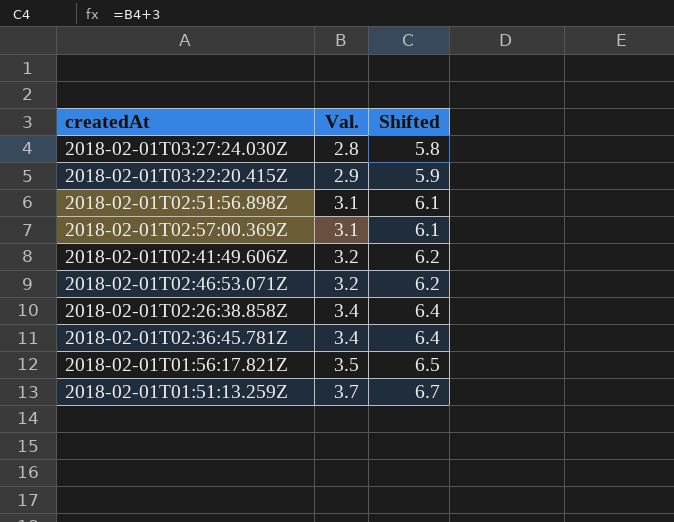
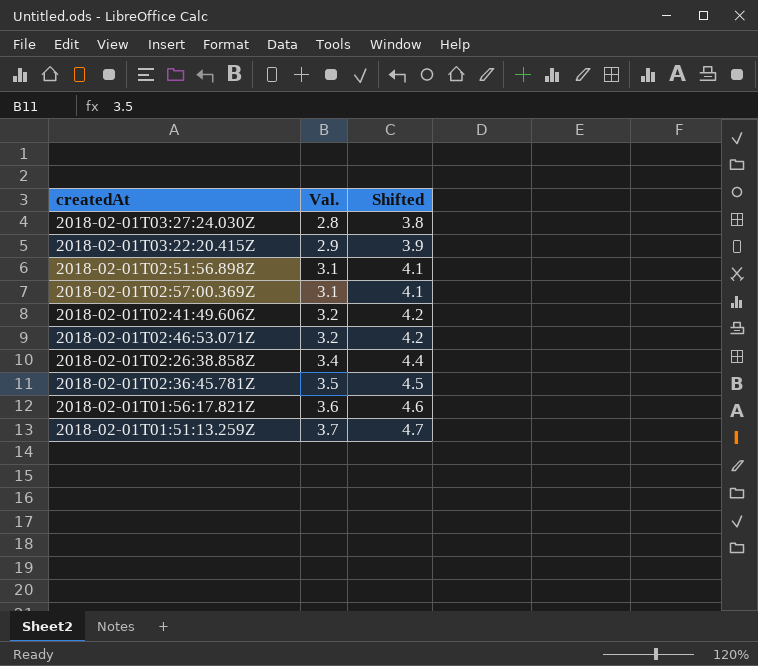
column Shifted | formula: [Val.] + 3 -> [Val.] + 1
2018-02-01T02:36:45.781Z | Val.: 3.4 -> 3.5
2018-02-01T01:56:17.821Z | Val.: 3.5 -> 3.6

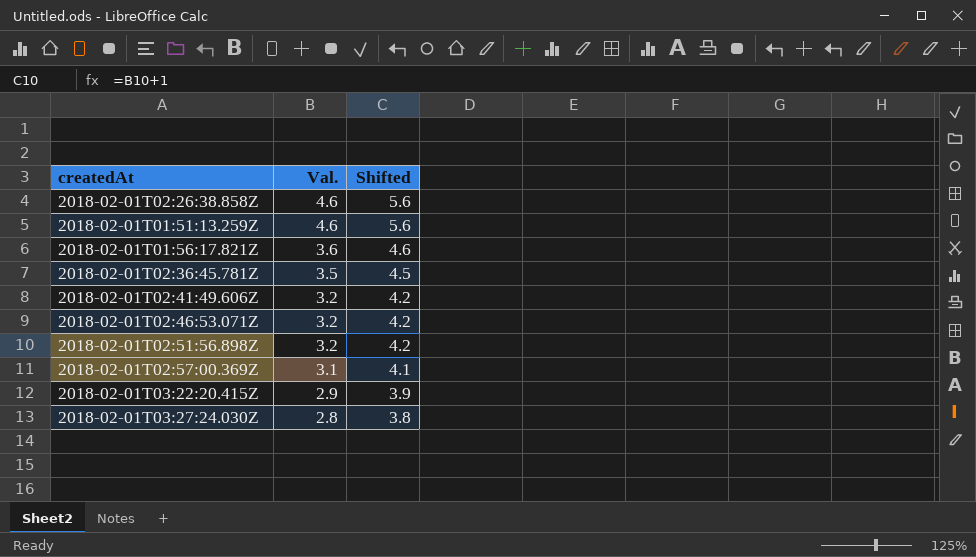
row order: Val. ascending -> Val. descending
2018-02-01T02:26:38.858Z | Val.: 3.4 -> 4.6
2018-02-01T02:26:38.858Z | Shifted: 4.4 -> 5.6
2018-02-01T01:51:13.259Z | Val.: 3.7 -> 4.6
2018-02-01T01:51:13.259Z | Shifted: 4.7 -> 5.6
2018-02-01T02:51:56.898Z | Val.: 3.1 -> 3.2
2018-02-01T02:51:56.898Z | Shifted: 4.1 -> 4.2

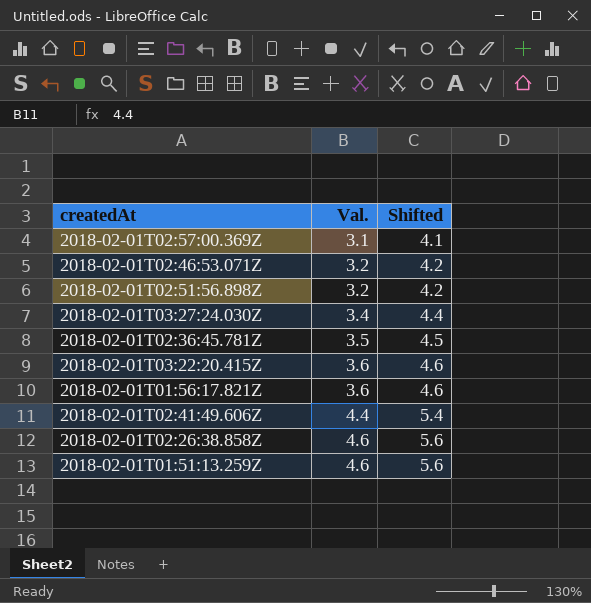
row order: Val. descending -> Val. ascending
2018-02-01T03:27:24.030Z | Val.: 2.8 -> 3.4
2018-02-01T03:27:24.030Z | Shifted: 3.8 -> 4.4
2018-02-01T03:22:20.415Z | Val.: 2.9 -> 3.6
2018-02-01T03:22:20.415Z | Shifted: 3.9 -> 4.6
2018-02-01T02:41:49.606Z | Val.: 3.2 -> 4.4
2018-02-01T02:41:49.606Z | Shifted: 4.2 -> 5.4

